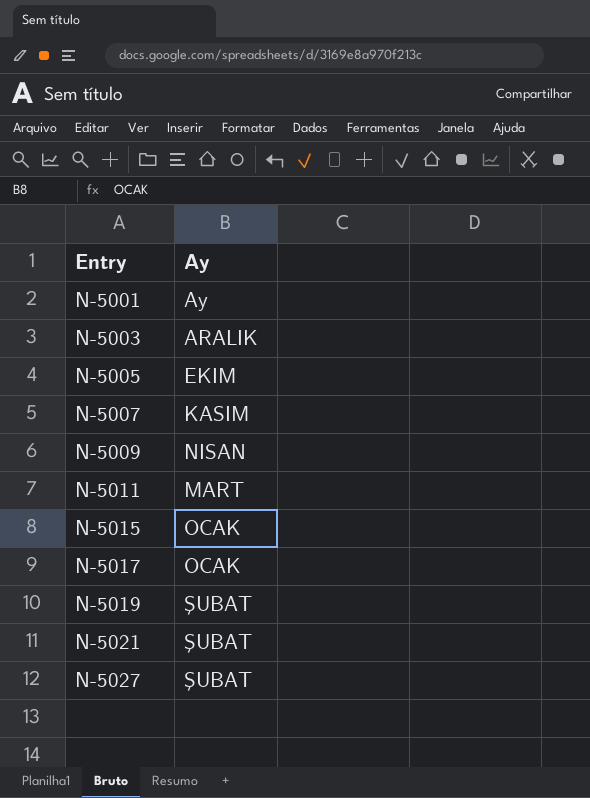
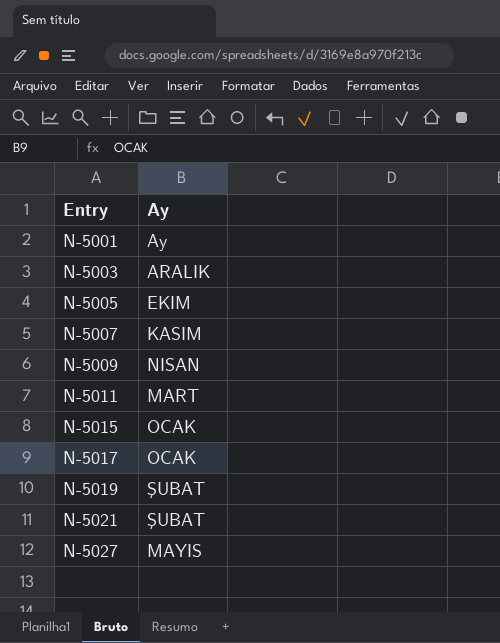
N-5027 | Ay: ŞUBAT -> MAYIS

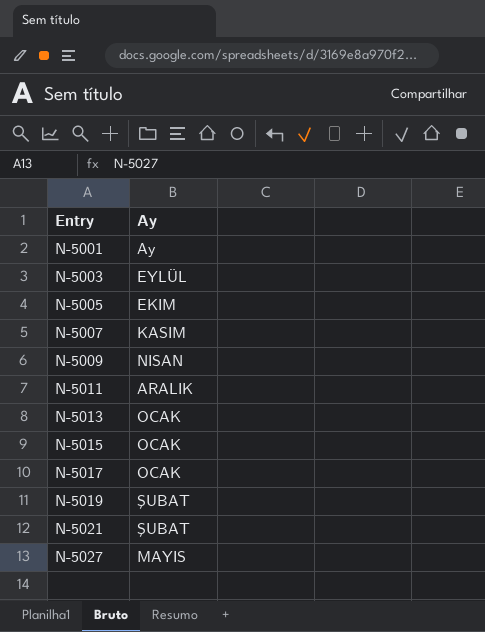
N-5003 | Ay: ARALIK -> EYLÜL
N-5011 | Ay: MART -> ARALIK
row N-5013: none -> OCAK

